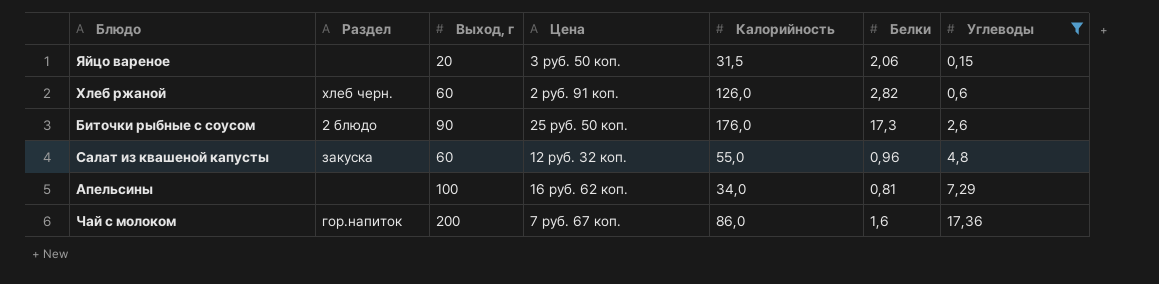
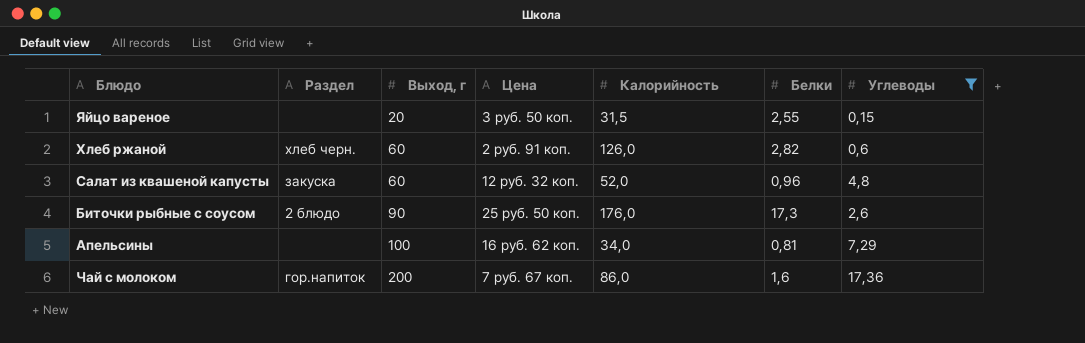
row order: Углеводы ascending -> Выход, г ascending
Яйцо вареное | Белки: 2,06 -> 2,55
Салат из квашеной капусты | Калорийность: 55,0 -> 52,0

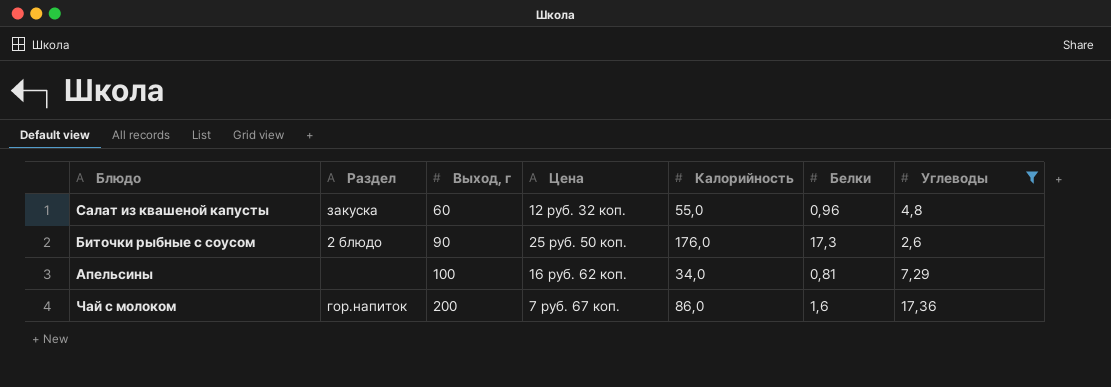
row Яйцо вареное: none | 20 | 3 руб. 50 коп. | 31,5 | 2,55 | 0,15 -> none
row Хлеб ржаной: хлеб черн. | 60 | 2 руб. 91 коп. | 126,0 | 2,82 | 0,6 -> none
Салат из квашеной капусты | Калорийность: 52,0 -> 55,0

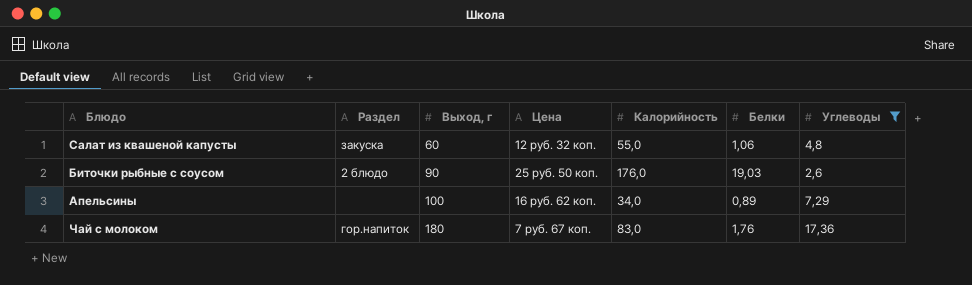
Салат из квашеной капусты | Белки: 0,96 -> 1,06
Биточки рыбные с соусом | Белки: 17,3 -> 19,03
Апельсины | Белки: 0,81 -> 0,89
Чай с молоком | Выход, г: 200 -> 180
Чай с молоком | Калорийность: 86,0 -> 83,0
Чай с молоком | Белки: 1,6 -> 1,76

